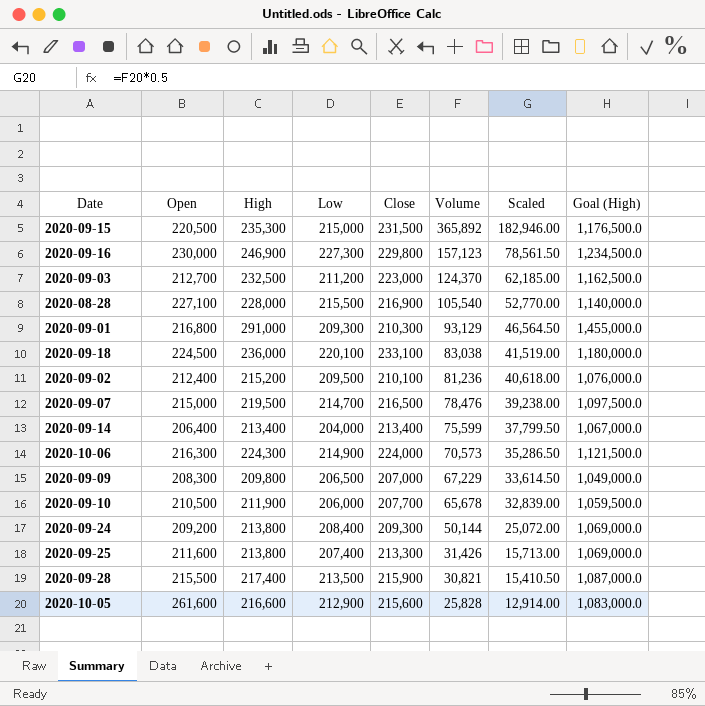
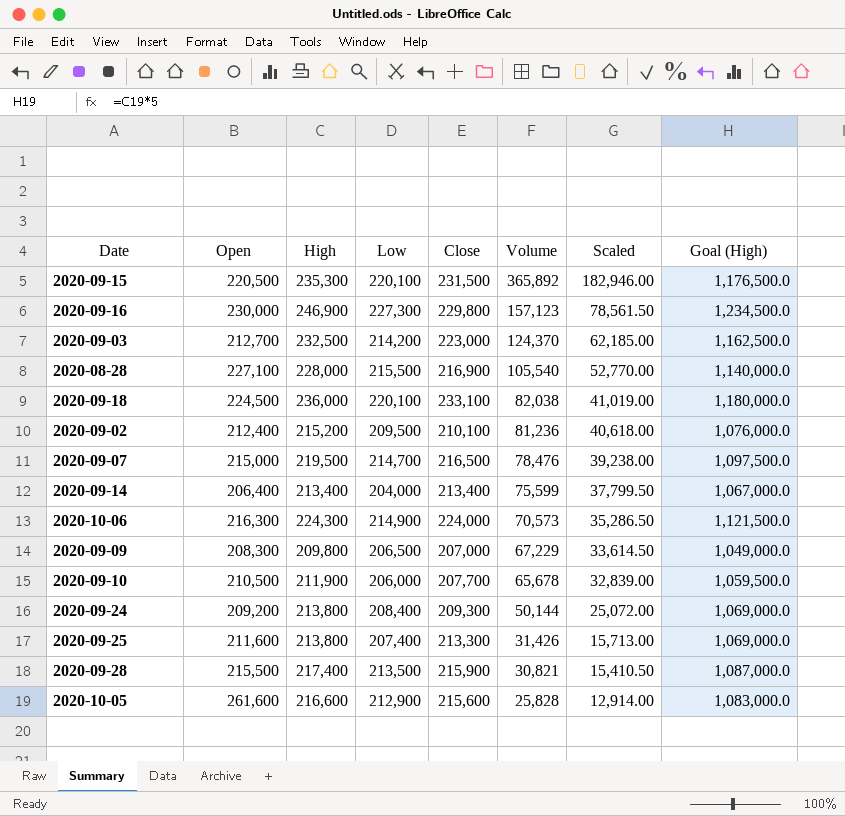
row 2020-09-01: 216,800 | 291,000 | 209,300 | 210,300 | 93,129 | 46,564.50 | 1,455,000.0 -> none
2020-09-15 | Low: 215,000 -> 220,100
2020-09-03 | Low: 211,200 -> 214,200
2020-09-18 | Volume: 83,038 -> 82,038
2020-09-18 | Scaled: 41,519.00 -> 41,019.00

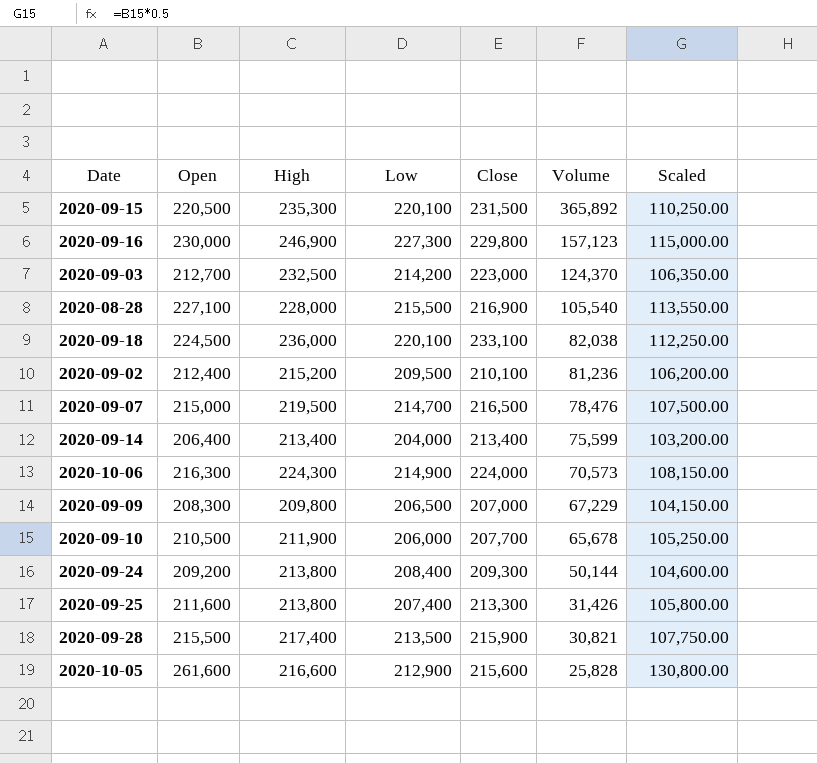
column Goal (High) | formula: [High] * 5 -> none
column Scaled | formula: [Volume] * 0.5 -> [Open] * 0.5

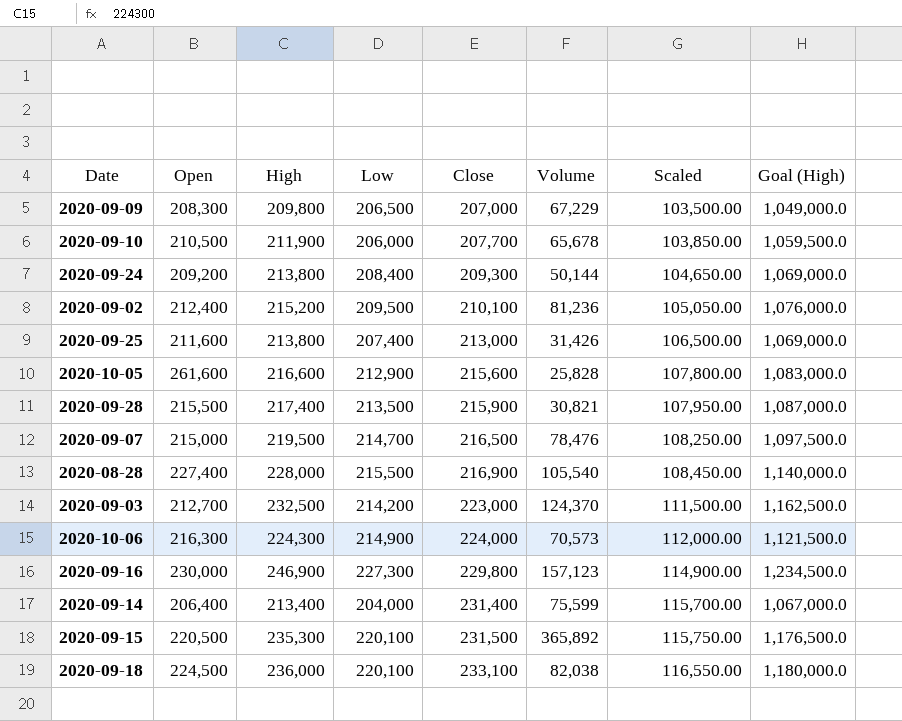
row order: Volume descending -> Close ascending
column Scaled | formula: [Open] * 0.5 -> [Close] * 0.5
column Goal (High) | formula: none -> [High] * 5
2020-09-25 | Close: 213,300 -> 213,000
2020-08-28 | Open: 227,100 -> 227,400
2020-09-14 | Close: 213,400 -> 231,400

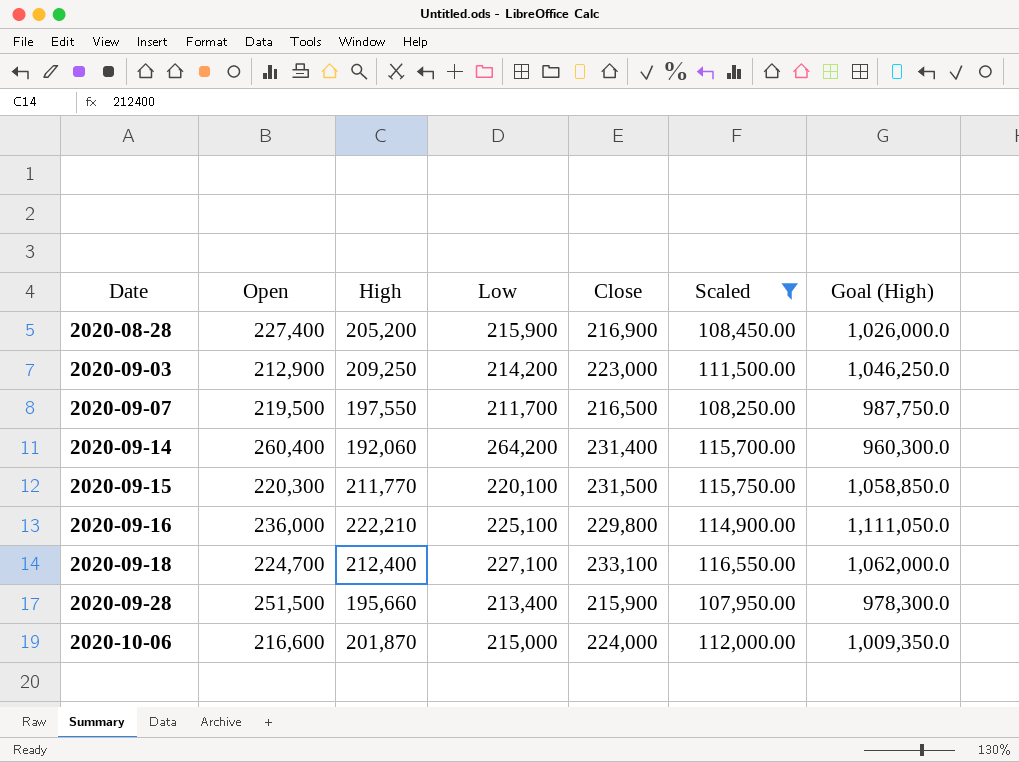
filter: none -> Scaled >= 107,950.00
row order: Close ascending -> Date ascending
column Volume | position: 6 -> none
2020-08-28 | High: 228,000 -> 205,200
2020-08-28 | Low: 215,500 -> 215,900
2020-08-28 | Goal (High): 1,140,000.0 -> 1,026,000.0
2020-09-03 | Open: 212,700 -> 212,900
2020-09-03 | High: 232,500 -> 209,250
2020-09-03 | Goal (High): 1,162,500.0 -> 1,046,250.0
2020-09-07 | Open: 215,000 -> 219,500
2020-09-07 | High: 219,500 -> 197,550
2020-09-07 | Low: 214,700 -> 211,700
2020-09-07 | Goal (High): 1,097,500.0 -> 987,750.0
2020-09-14 | Open: 206,400 -> 260,400
2020-09-14 | High: 213,400 -> 192,060
2020-09-14 | Low: 204,000 -> 264,200
2020-09-14 | Goal (High): 1,067,000.0 -> 960,300.0
2020-09-15 | Open: 220,500 -> 220,300
2020-09-15 | High: 235,300 -> 211,770
2020-09-15 | Goal (High): 1,176,500.0 -> 1,058,850.0
2020-09-16 | Open: 230,000 -> 236,000
2020-09-16 | High: 246,900 -> 222,210
2020-09-16 | Low: 227,300 -> 225,100
2020-09-16 | Goal (High): 1,234,500.0 -> 1,111,050.0
2020-09-18 | Open: 224,500 -> 224,700
2020-09-18 | High: 236,000 -> 212,400
2020-09-18 | Low: 220,100 -> 227,100
2020-09-18 | Goal (High): 1,180,000.0 -> 1,062,000.0
2020-09-28 | Open: 215,500 -> 251,500
2020-09-28 | High: 217,400 -> 195,660
2020-09-28 | Low: 213,500 -> 213,400
2020-09-28 | Goal (High): 1,087,000.0 -> 978,300.0
2020-10-06 | Open: 216,300 -> 216,600
2020-10-06 | High: 224,300 -> 201,870
2020-10-06 | Low: 214,900 -> 215,000
2020-10-06 | Goal (High): 1,121,500.0 -> 1,009,350.0

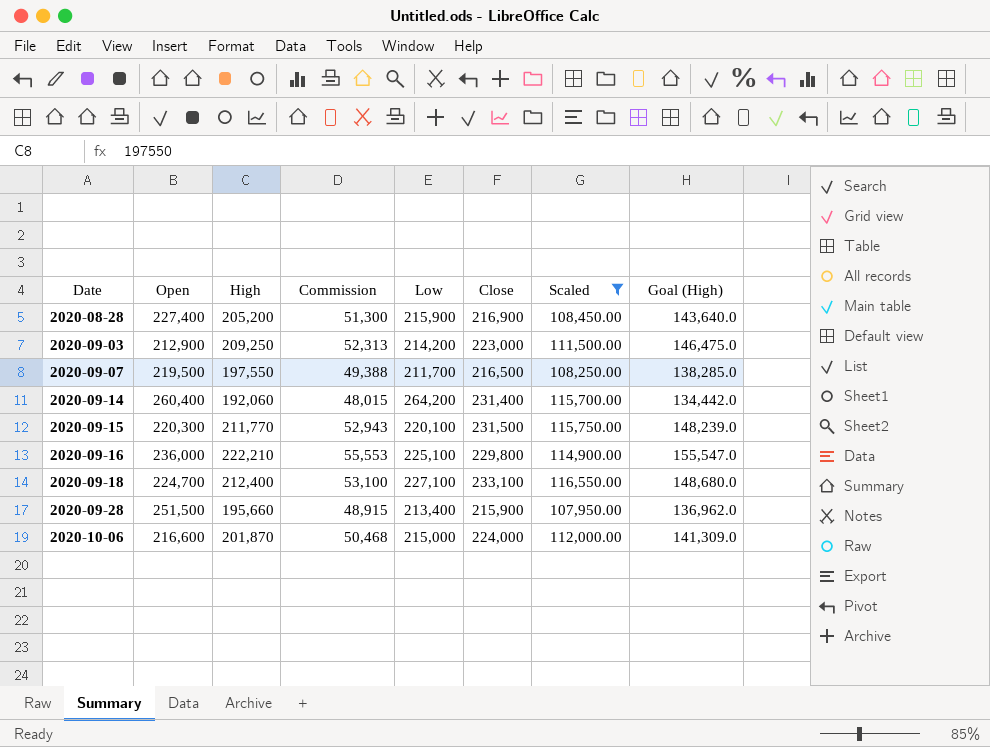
column Commission | formula: none -> [High] * 0.25
column Goal (High) | formula: [High] * 5 -> [High] * 0.7

